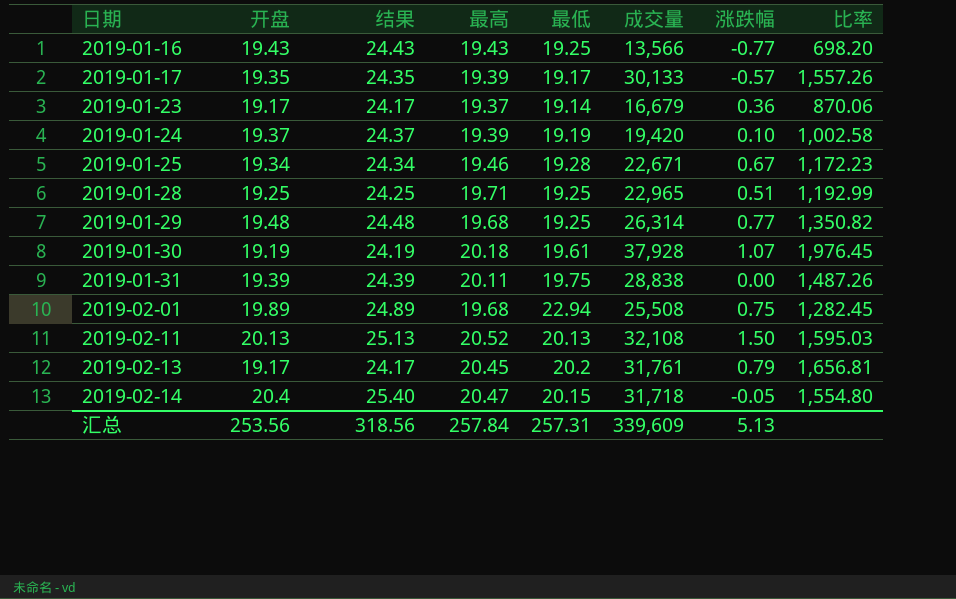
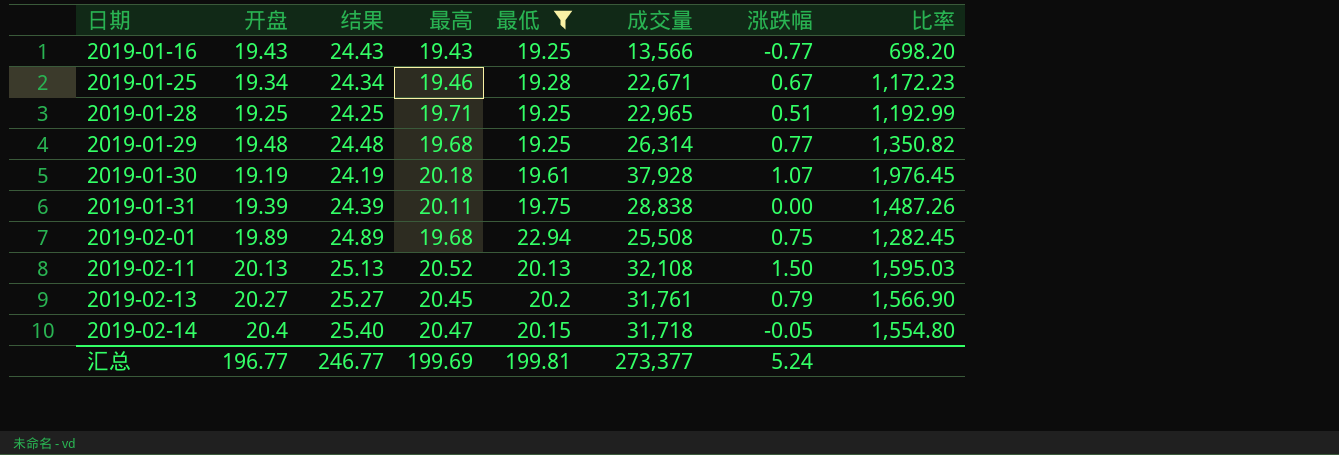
filter: none -> 最低 >= 19.25
2019-02-13 | 开盘: 19.17 -> 20.27
2019-02-13 | 结果: 24.17 -> 25.27
2019-02-13 | 比率: 1,656.81 -> 1,566.90
汇总 | 开盘: 253.56 -> 196.77
汇总 | 结果: 318.56 -> 246.77
汇总 | 最高: 257.84 -> 199.69
汇总 | 最低: 257.31 -> 199.81
汇总 | 成交量: 339,609 -> 273,377
汇总 | 涨跌幅: 5.13 -> 5.24

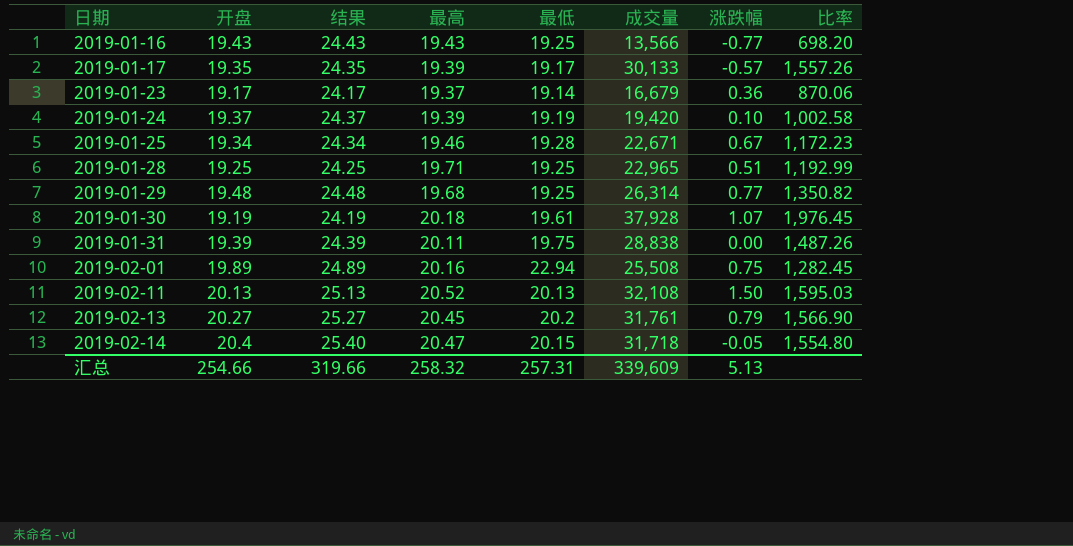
filter: 最低 >= 19.25 -> none
2019-02-01 | 最高: 19.68 -> 20.16
汇总 | 开盘: 196.77 -> 254.66
汇总 | 结果: 246.77 -> 319.66
汇总 | 最高: 199.69 -> 258.32
汇总 | 最低: 199.81 -> 257.31
汇总 | 成交量: 273,377 -> 339,609
汇总 | 涨跌幅: 5.24 -> 5.13

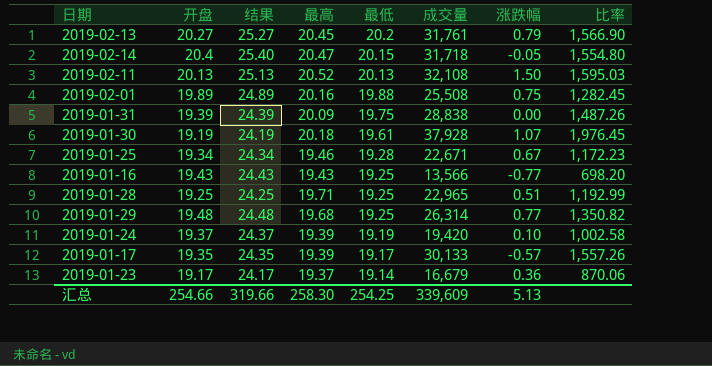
row order: 日期 ascending -> 最低 descending
2019-02-01 | 最低: 22.94 -> 19.88
2019-01-31 | 最高: 20.11 -> 20.09
汇总 | 最高: 258.32 -> 258.30
汇总 | 最低: 257.31 -> 254.25

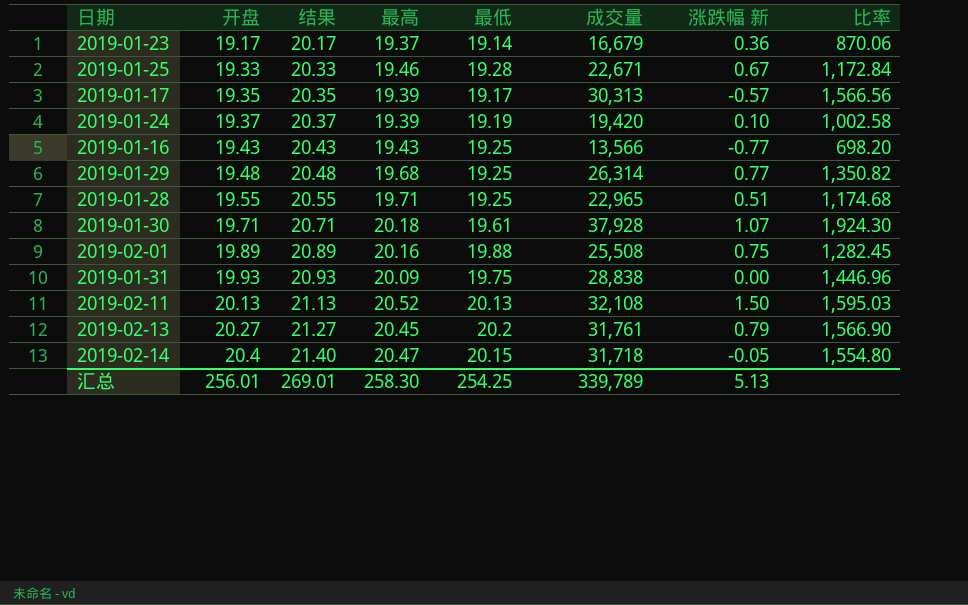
row order: 最低 descending -> 开盘 ascending
column 结果 | formula: [开盘] + 5 -> [开盘] + 1
column name: 涨跌幅 -> 涨跌幅 新
2019-01-25 | 开盘: 19.34 -> 19.33
2019-01-25 | 比率: 1,172.23 -> 1,172.84
2019-01-17 | 成交量: 30,133 -> 30,313
2019-01-17 | 比率: 1,557.26 -> 1,566.56
2019-01-28 | 开盘: 19.25 -> 19.55
2019-01-28 | 比率: 1,192.99 -> 1,174.68
2019-01-30 | 开盘: 19.19 -> 19.71
2019-01-30 | 比率: 1,976.45 -> 1,924.30
2019-01-31 | 开盘: 19.39 -> 19.93
2019-01-31 | 比率: 1,487.26 -> 1,446.96
汇总 | 开盘: 254.66 -> 256.01
汇总 | 结果: 319.66 -> 269.01
汇总 | 成交量: 339,609 -> 339,789

